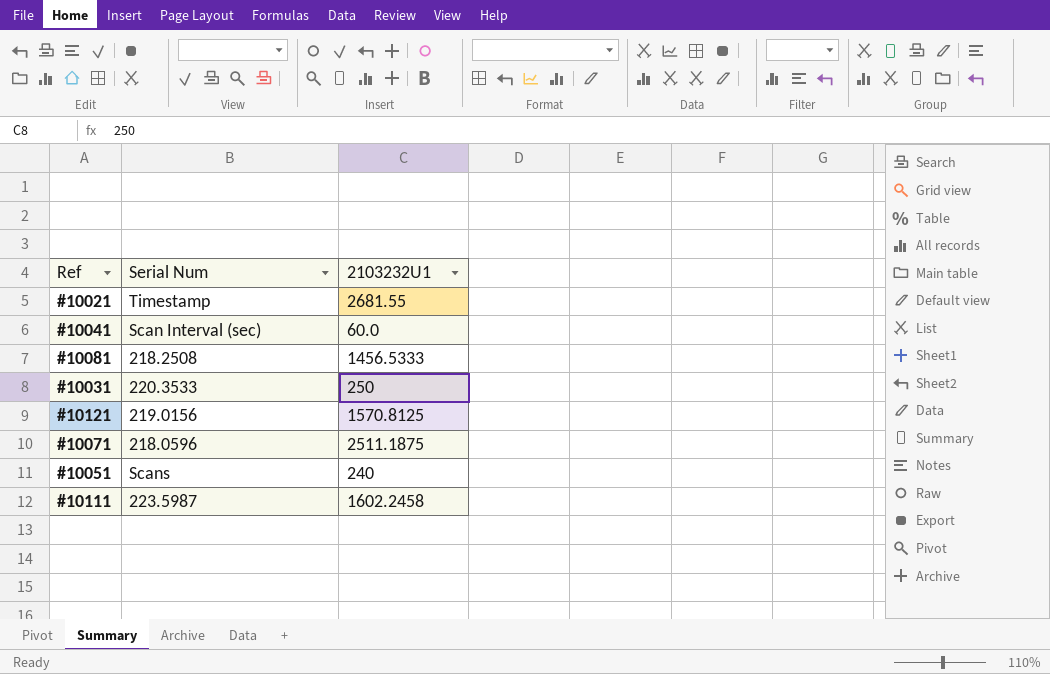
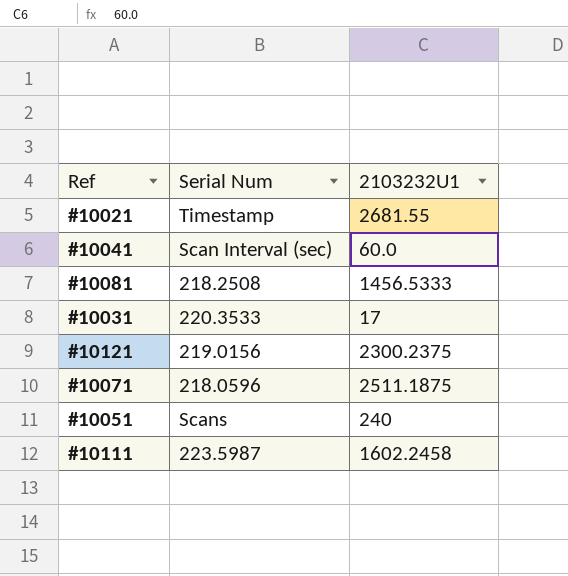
#10031 | 2103232U1: 250 -> 17
#10121 | 2103232U1: 1570.8125 -> 2300.2375

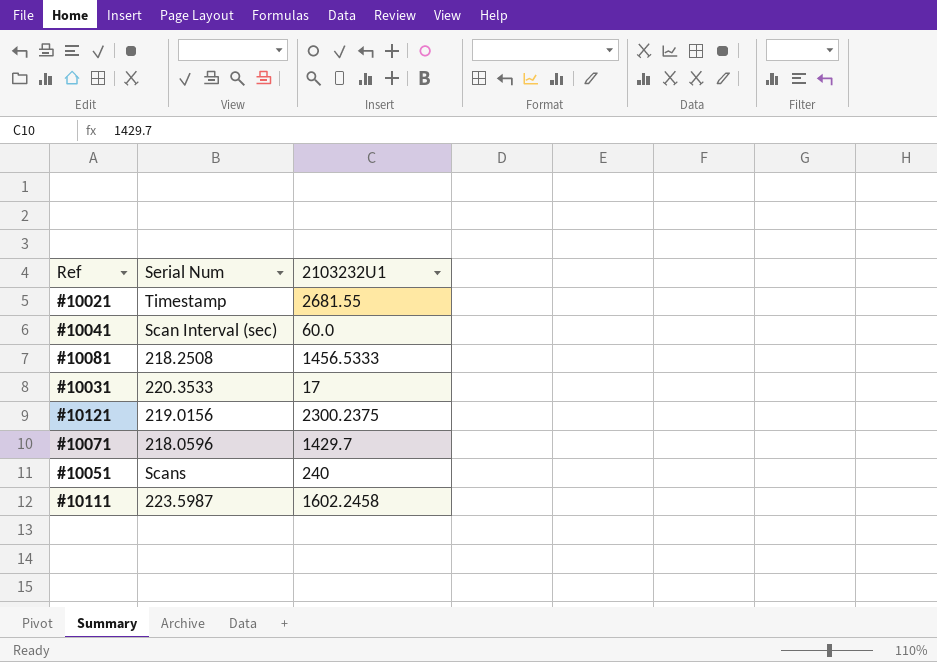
#10071 | 2103232U1: 2511.1875 -> 1429.7

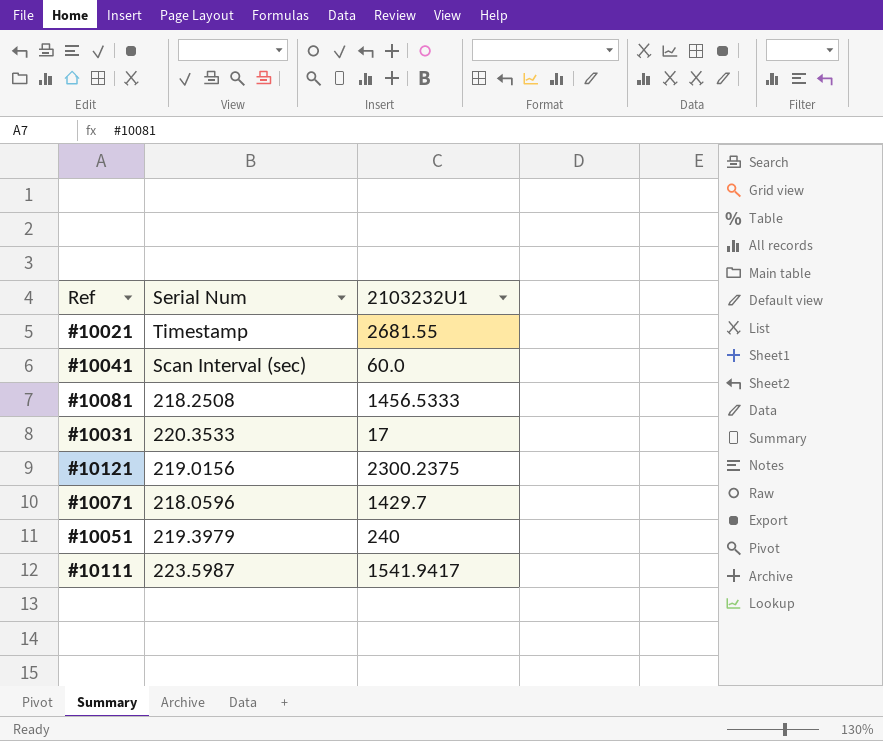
#10051 | Serial Num: Scans -> 219.3979
#10111 | 2103232U1: 1602.2458 -> 1541.9417

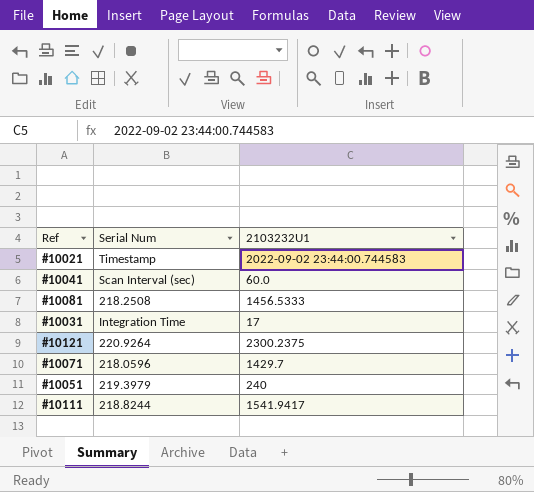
#10021 | 2103232U1: 2681.55 -> 2022-09-02 23:44:00.744583
#10031 | Serial Num: 220.3533 -> Integration Time
#10121 | Serial Num: 219.0156 -> 220.9264
#10111 | Serial Num: 223.5987 -> 218.8244

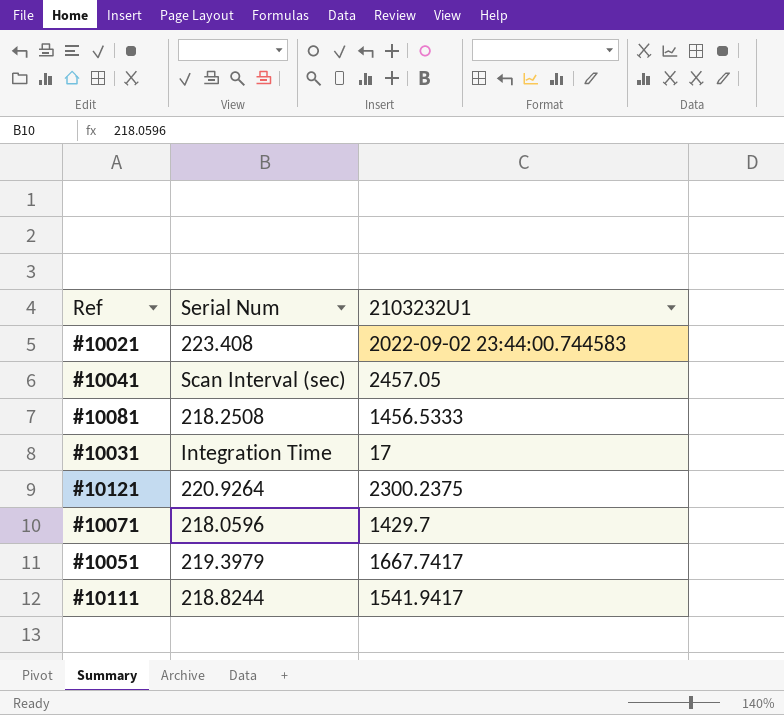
#10021 | Serial Num: Timestamp -> 223.408
#10041 | 2103232U1: 60.0 -> 2457.05
#10051 | 2103232U1: 240 -> 1667.7417

